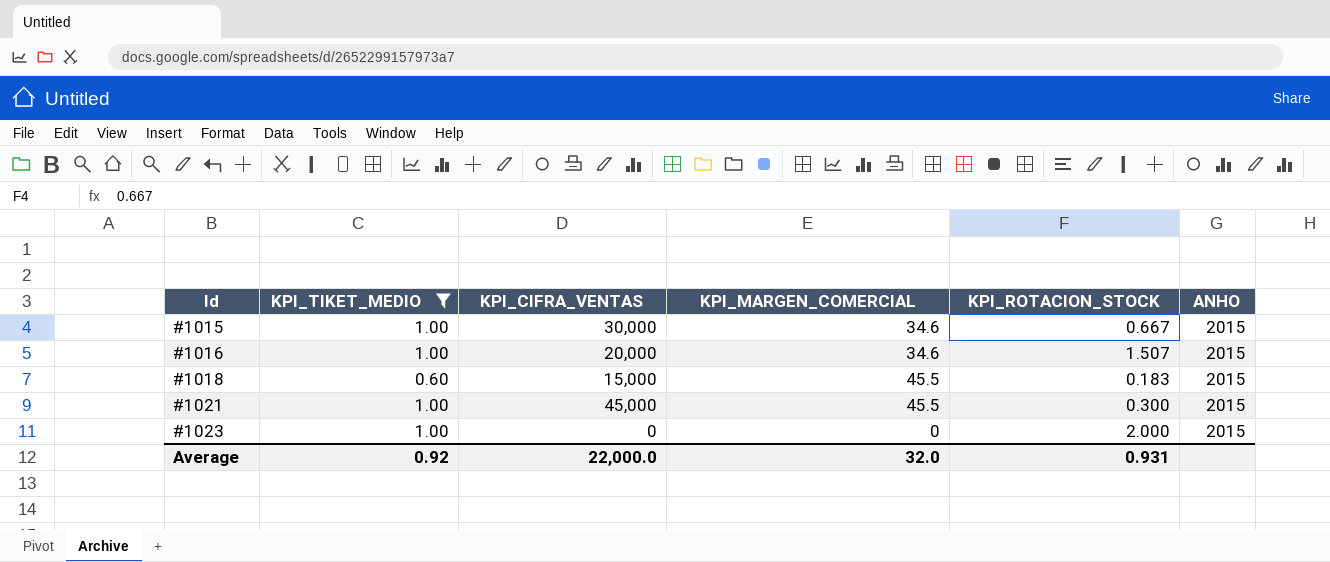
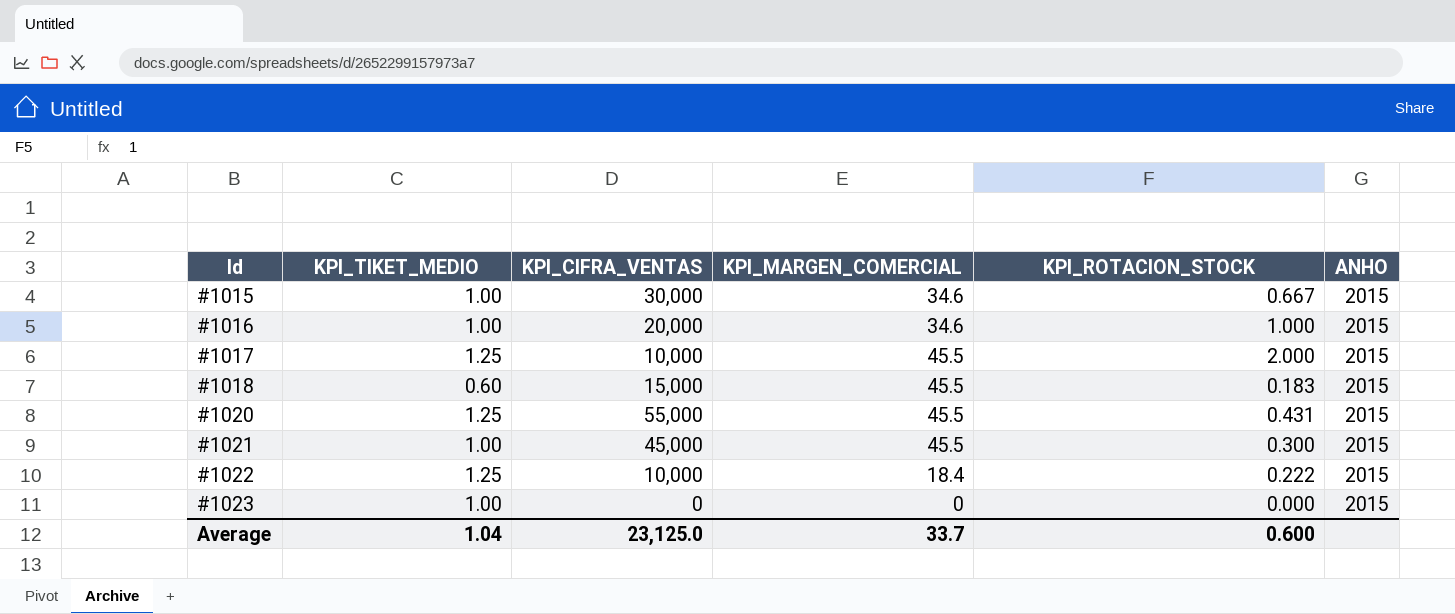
filter: KPI_TIKET_MEDIO != 1.25 -> none
#1016 | KPI_ROTACION_STOCK: 1.507 -> 1.000
#1023 | KPI_ROTACION_STOCK: 2.000 -> 0.000
Average | KPI_TIKET_MEDIO: 0.92 -> 1.04
Average | KPI_CIFRA_VENTAS: 22,000.0 -> 23,125.0
Average | KPI_MARGEN_COMERCIAL: 32.0 -> 33.7
Average | KPI_ROTACION_STOCK: 0.931 -> 0.600

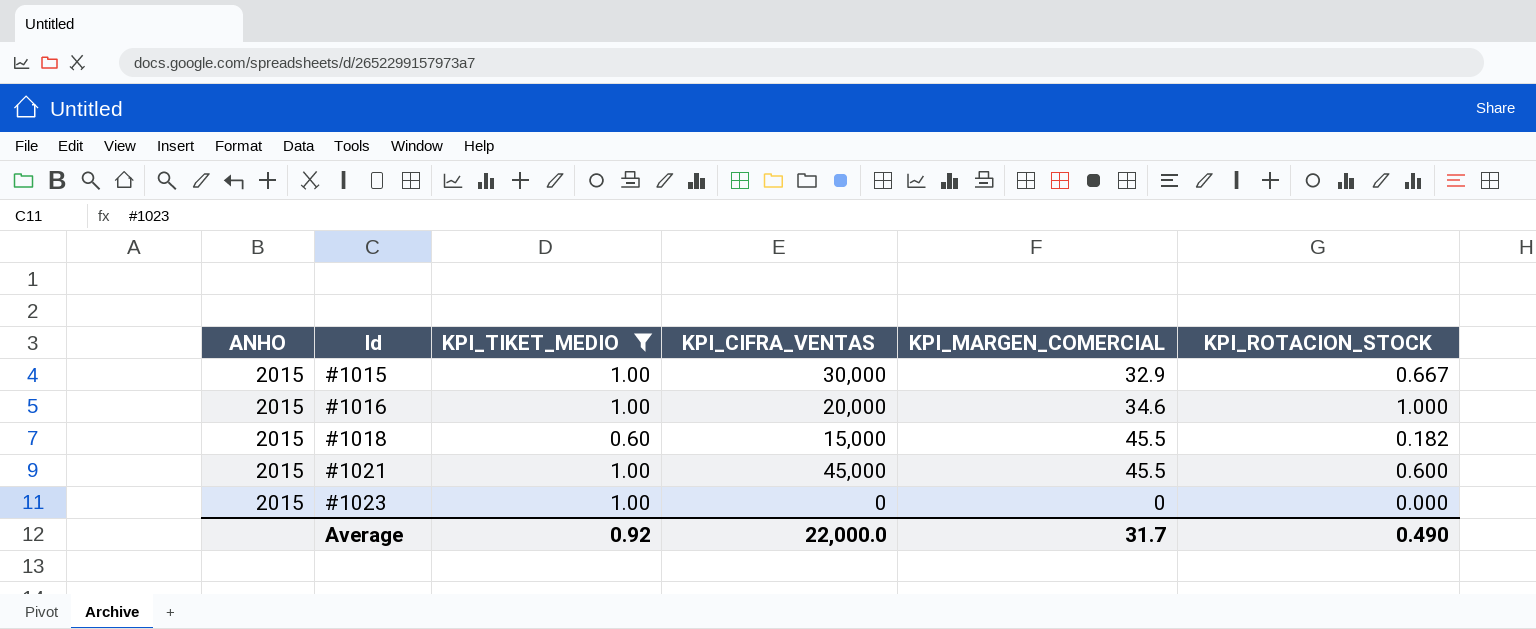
filter: none -> KPI_TIKET_MEDIO != 1.25
column ANHO | position: 6 -> 1
#1015 | KPI_MARGEN_COMERCIAL: 34.6 -> 32.9
#1018 | KPI_ROTACION_STOCK: 0.183 -> 0.182
#1021 | KPI_ROTACION_STOCK: 0.300 -> 0.600
Average | KPI_TIKET_MEDIO: 1.04 -> 0.92
Average | KPI_CIFRA_VENTAS: 23,125.0 -> 22,000.0
Average | KPI_MARGEN_COMERCIAL: 33.7 -> 31.7
Average | KPI_ROTACION_STOCK: 0.600 -> 0.490

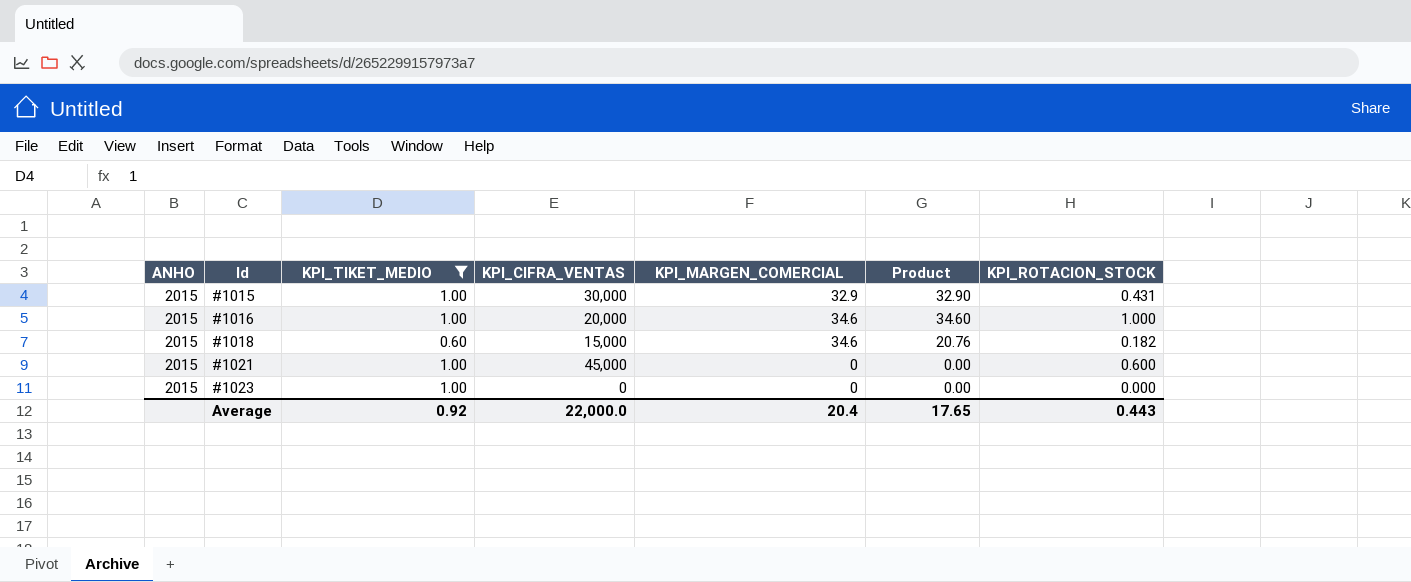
column Product | formula: none -> [KPI_TIKET_MEDIO] * [KPI_MARGEN_COMERCIAL]
#1015 | KPI_ROTACION_STOCK: 0.667 -> 0.431
#1018 | KPI_MARGEN_COMERCIAL: 45.5 -> 34.6
#1021 | KPI_MARGEN_COMERCIAL: 45.5 -> 0
Average | KPI_MARGEN_COMERCIAL: 31.7 -> 20.4
Average | KPI_ROTACION_STOCK: 0.490 -> 0.443

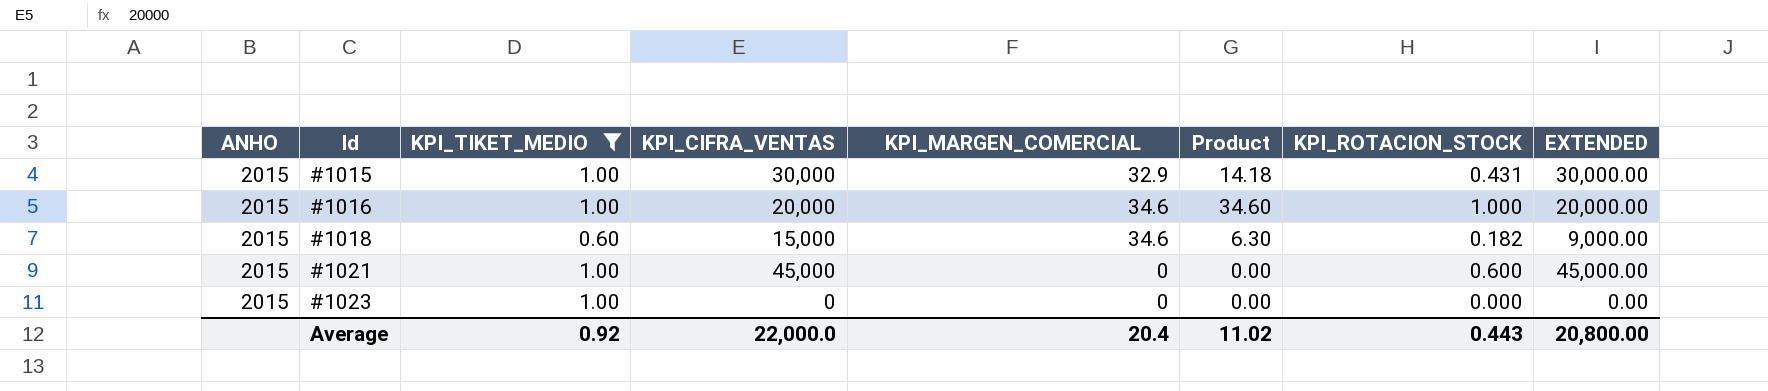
column Product | formula: [KPI_TIKET_MEDIO] * [KPI_MARGEN_COMERCIAL] -> [KPI_MARGEN_COMERCIAL] * [KPI_ROTACION_STOCK]
column EXTENDED | formula: none -> [KPI_TIKET_MEDIO] * [KPI_CIFRA_VENTAS]
Average | Product: 17.65 -> 11.02

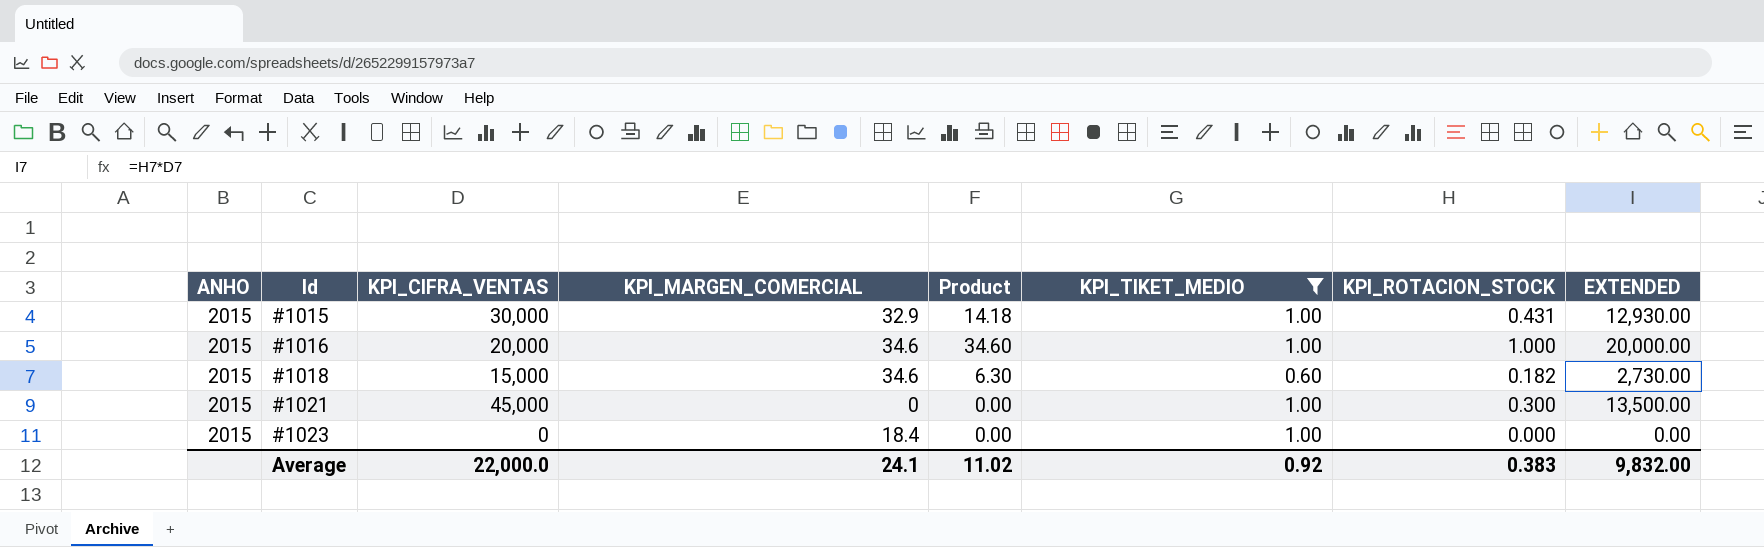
column KPI_TIKET_MEDIO | position: 3 -> 6
column EXTENDED | formula: [KPI_TIKET_MEDIO] * [KPI_CIFRA_VENTAS] -> [KPI_CIFRA_VENTAS] * [KPI_ROTACION_STOCK]
#1021 | KPI_ROTACION_STOCK: 0.600 -> 0.300
#1023 | KPI_MARGEN_COMERCIAL: 0 -> 18.4
Average | KPI_MARGEN_COMERCIAL: 20.4 -> 24.1
Average | KPI_ROTACION_STOCK: 0.443 -> 0.383
Average | EXTENDED: 20,800.00 -> 9,832.00

